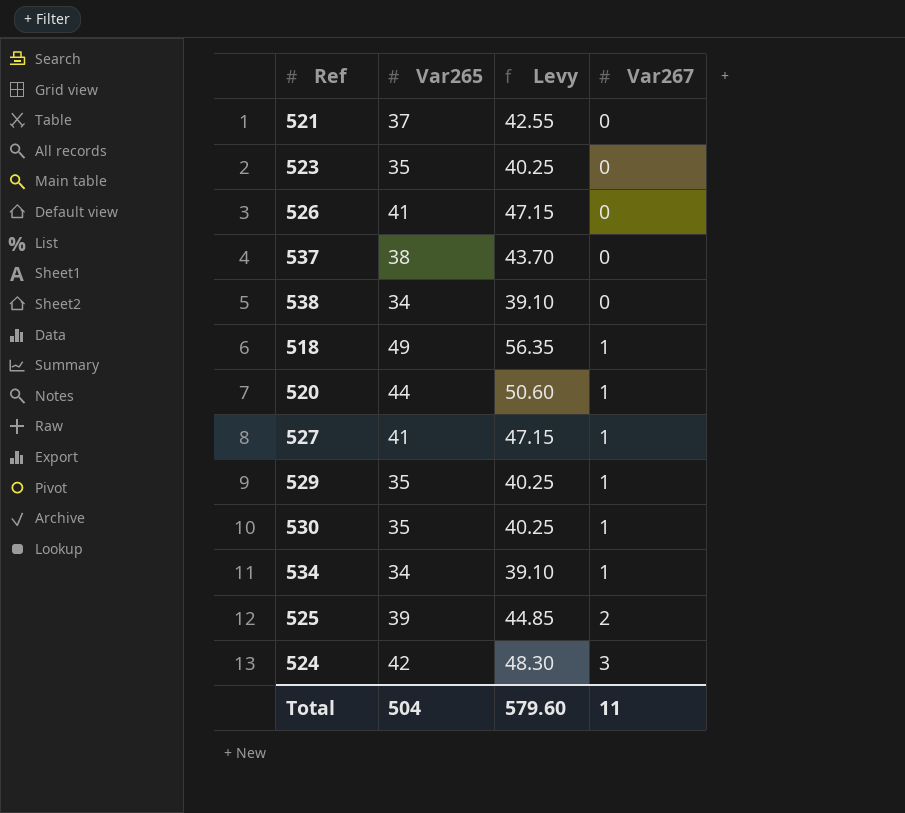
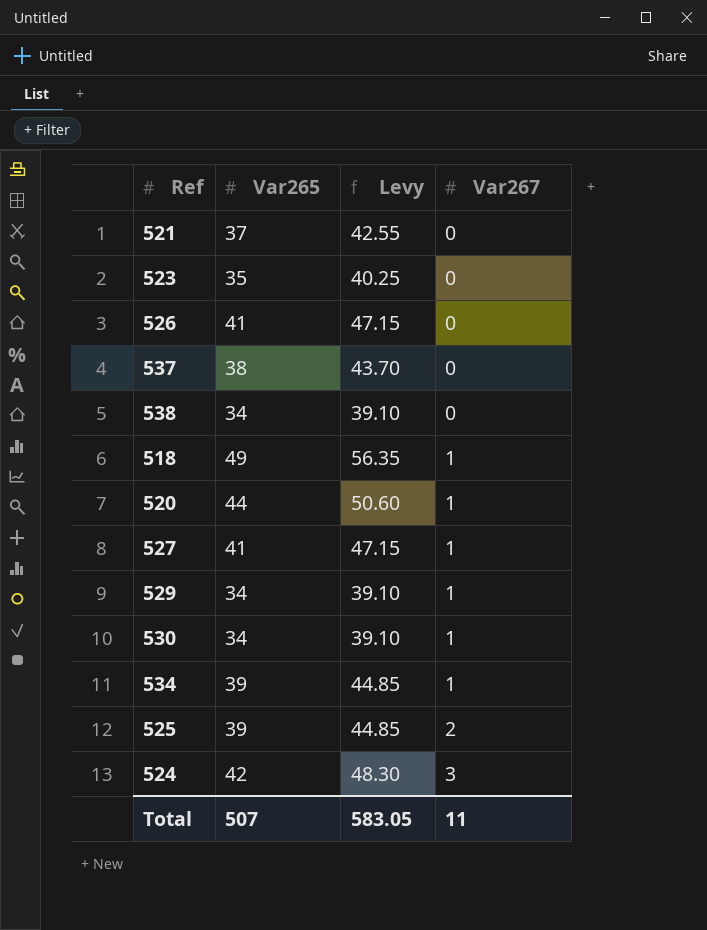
529 | Var265: 35 -> 34
529 | Levy: 40.25 -> 39.10
530 | Var265: 35 -> 34
530 | Levy: 40.25 -> 39.10
534 | Var265: 34 -> 39
534 | Levy: 39.10 -> 44.85
Total | Var265: 504 -> 507
Total | Levy: 579.60 -> 583.05

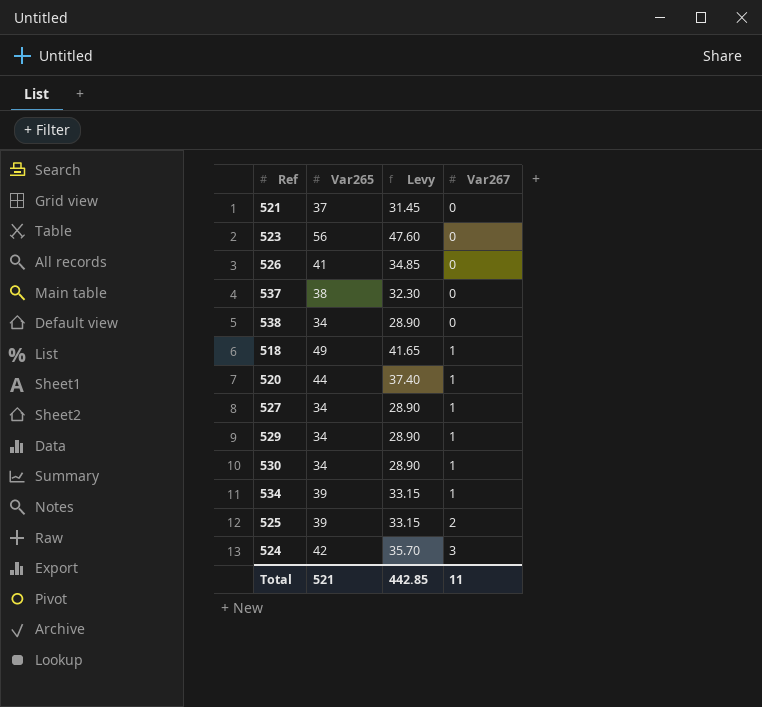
column Levy | formula: [Var265] * 1.15 -> [Var265] * 0.85
523 | Var265: 35 -> 56
527 | Var265: 41 -> 34
Total | Var265: 507 -> 521
Total | Levy: 583.05 -> 442.85

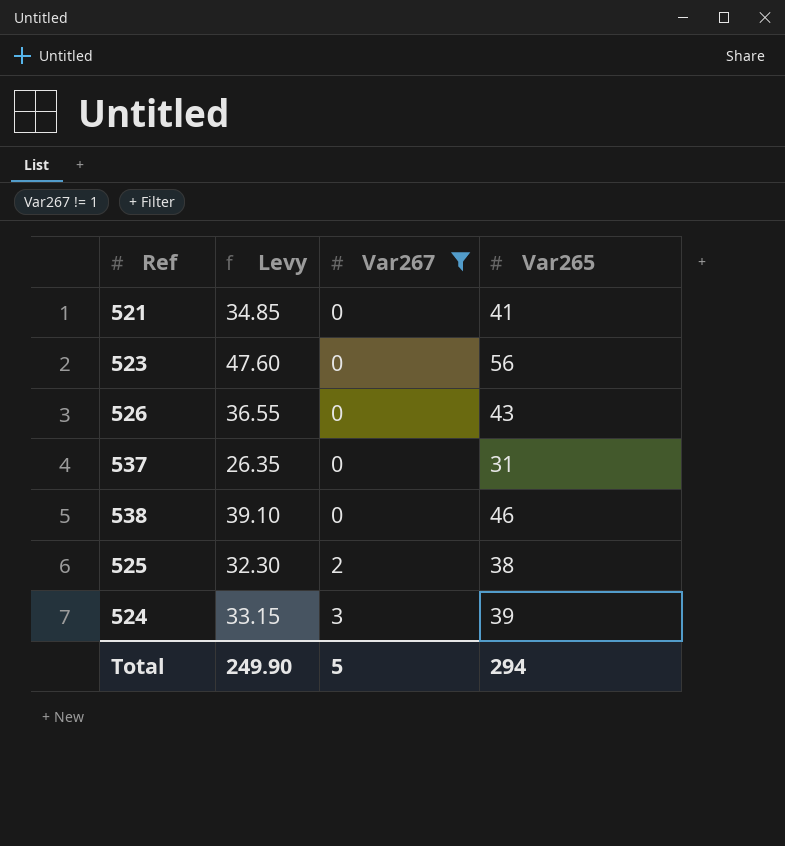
filter: none -> Var267 != 1
column Var265 | position: 2 -> 4
521 | Levy: 31.45 -> 34.85
521 | Var265: 37 -> 41
526 | Levy: 34.85 -> 36.55
526 | Var265: 41 -> 43
537 | Levy: 32.30 -> 26.35
537 | Var265: 38 -> 31
538 | Levy: 28.90 -> 39.10
538 | Var265: 34 -> 46
525 | Levy: 33.15 -> 32.30
525 | Var265: 39 -> 38
524 | Levy: 35.70 -> 33.15
524 | Var265: 42 -> 39
Total | Levy: 442.85 -> 249.90
Total | Var267: 11 -> 5
Total | Var265: 521 -> 294

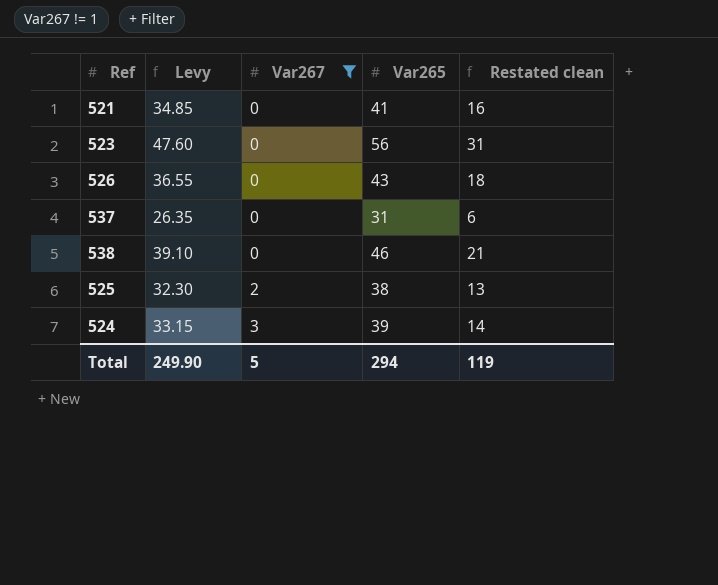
column Restated clean | formula: none -> [Var265] - 25

